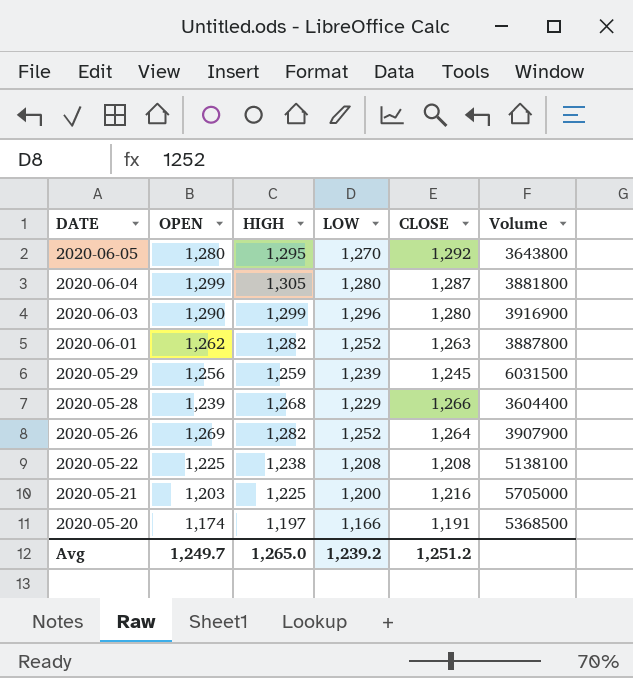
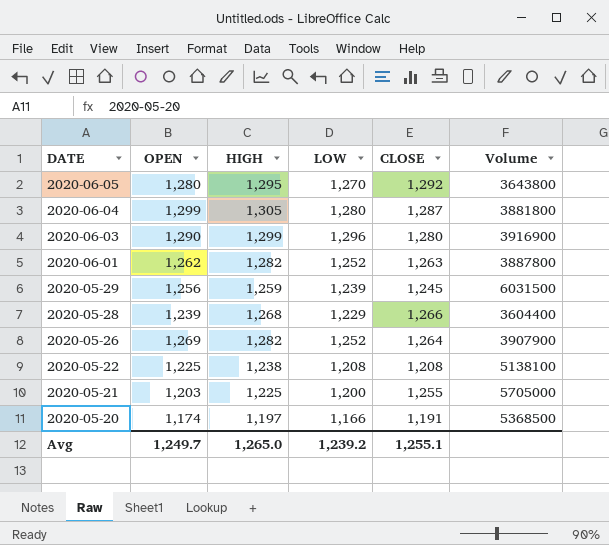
2020-05-21 | CLOSE: 1,216 -> 1,255
Avg | CLOSE: 1,251.2 -> 1,255.1

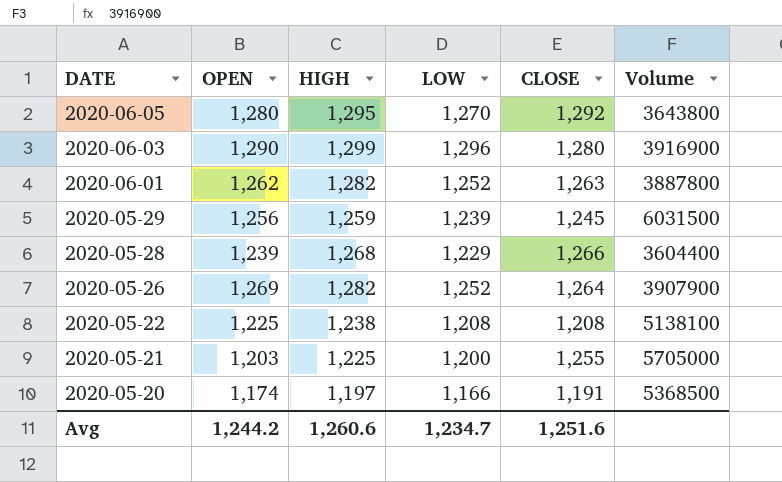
row 2020-06-04: 1,299 | 1,305 | 1,280 | 1,287 | 3881800 -> none
Avg | OPEN: 1,249.7 -> 1,244.2
Avg | HIGH: 1,265.0 -> 1,260.6
Avg | LOW: 1,239.2 -> 1,234.7
Avg | CLOSE: 1,255.1 -> 1,251.6

